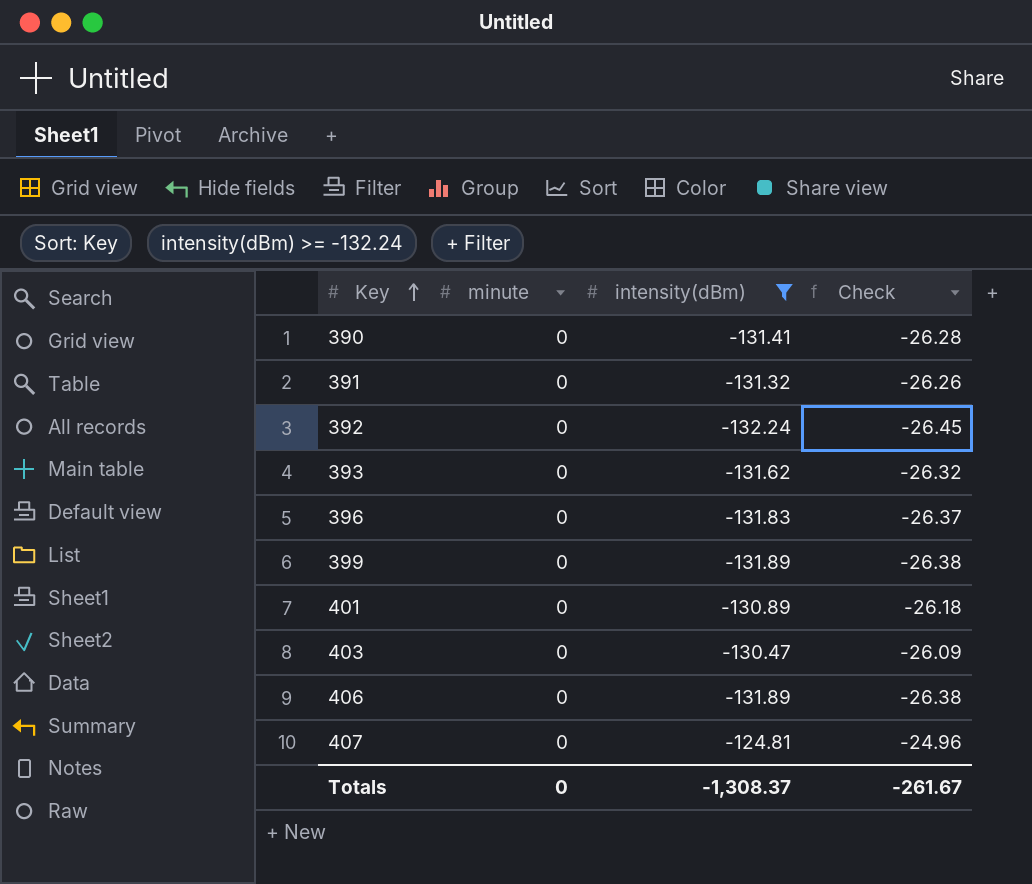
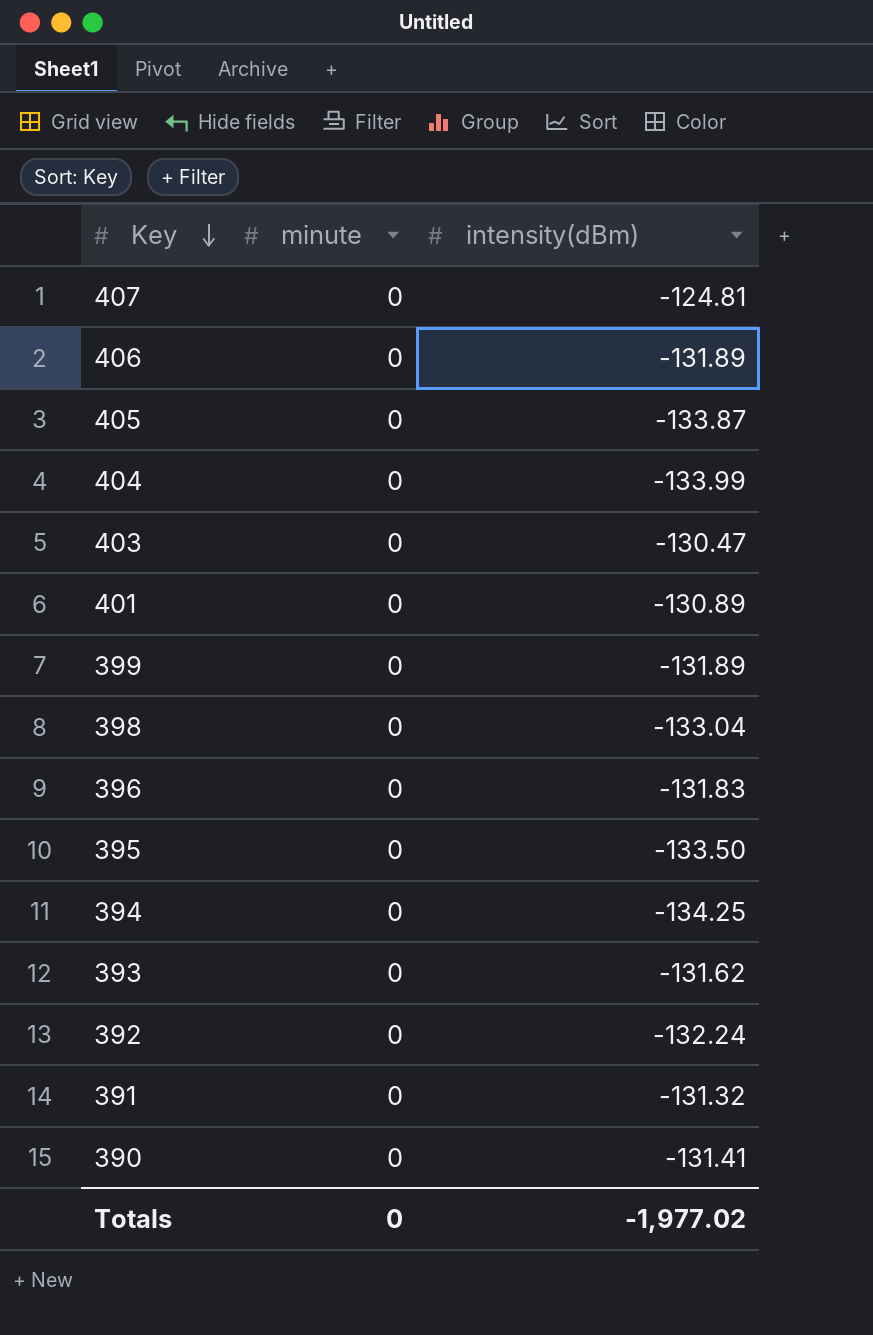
filter: intensity(dBm) >= -132.24 -> none
row order: Key ascending -> Key descending
column Check | formula: [intensity(dBm)] * 0.2 -> none
Totals | intensity(dBm): -1,308.37 -> -1,977.02

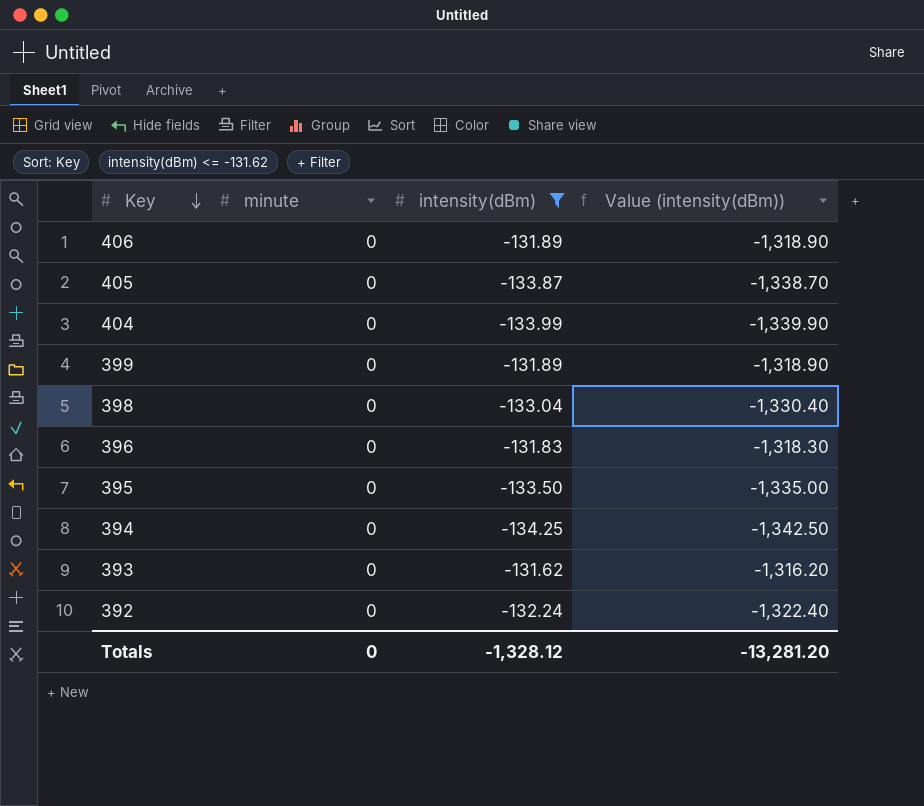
filter: none -> intensity(dBm) <= -131.62
column Value (intensity(dBm)) | formula: none -> [intensity(dBm)] * 10
Totals | intensity(dBm): -1,977.02 -> -1,328.12

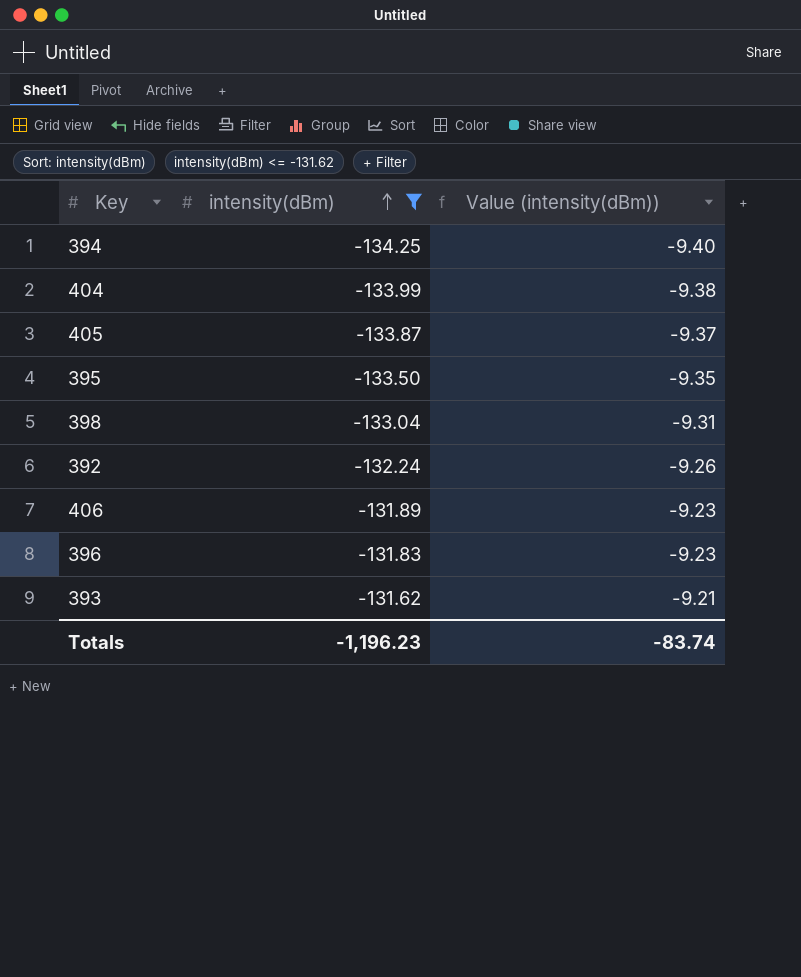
row order: Key descending -> intensity(dBm) ascending
column minute | position: 2 -> none
column Value (intensity(dBm)) | formula: [intensity(dBm)] * 10 -> [intensity(dBm)] * 0.07
row 399: 0 | -131.89 | -1,318.90 -> none
Totals | intensity(dBm): -1,328.12 -> -1,196.23
Totals | Value (intensity(dBm)): -13,281.20 -> -83.74

